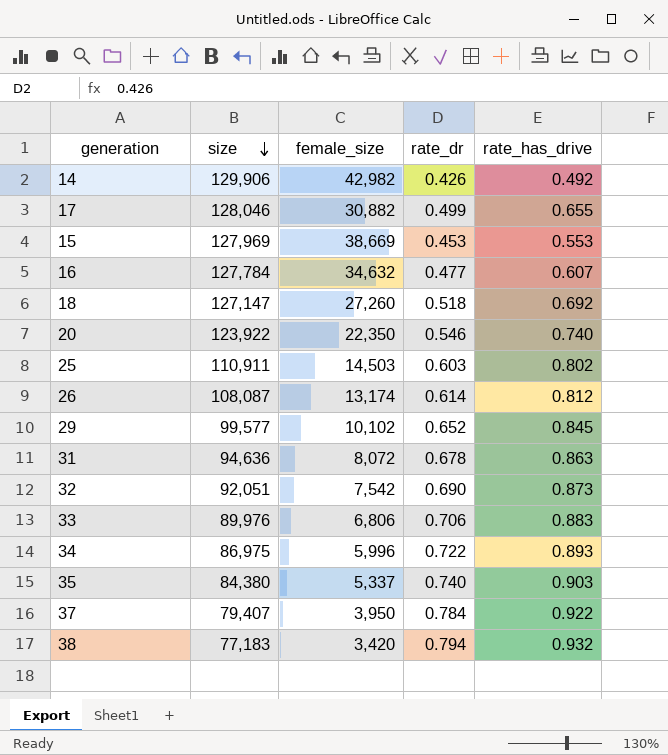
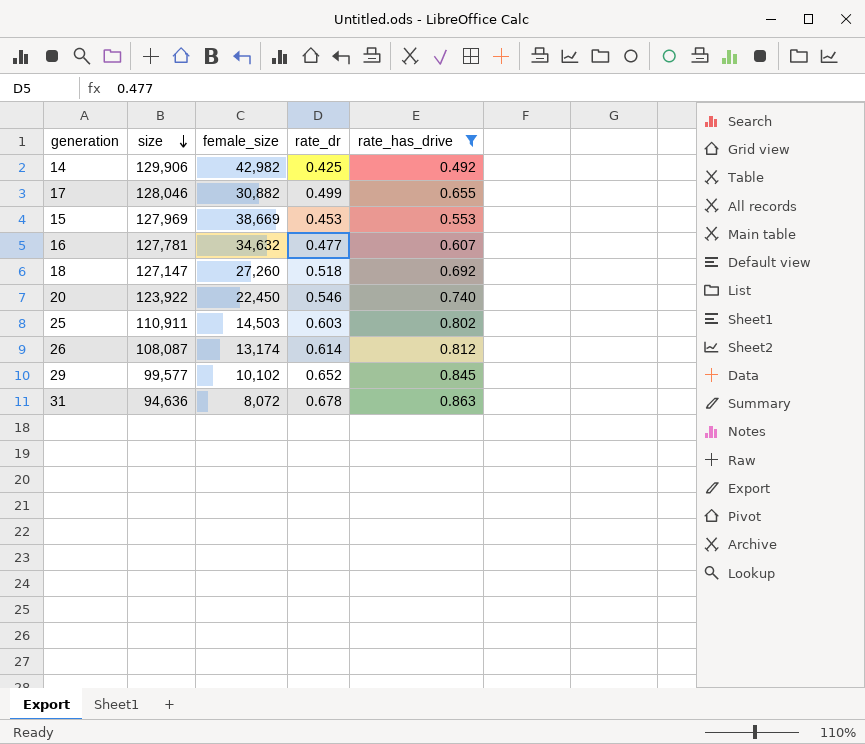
filter: none -> rate_has_drive <= 0.863
14 | rate_dr: 0.426 -> 0.425
16 | size: 127,784 -> 127,781
20 | female_size: 22,350 -> 22,450

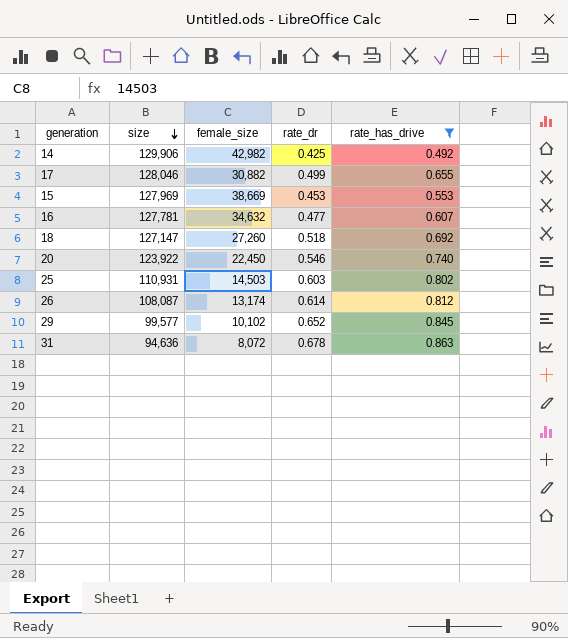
25 | size: 110,911 -> 110,931

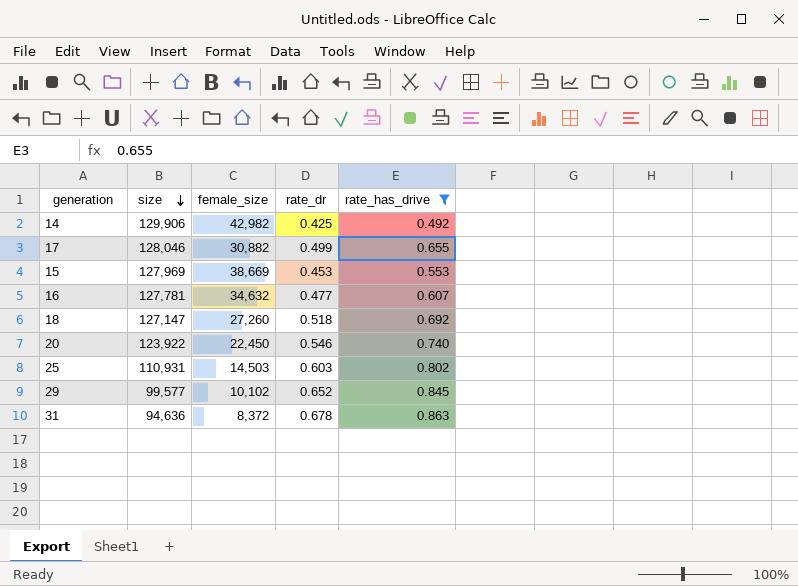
row 26: 108,087 | 13,174 | 0.614 | 0.812 -> none
31 | female_size: 8,072 -> 8,372

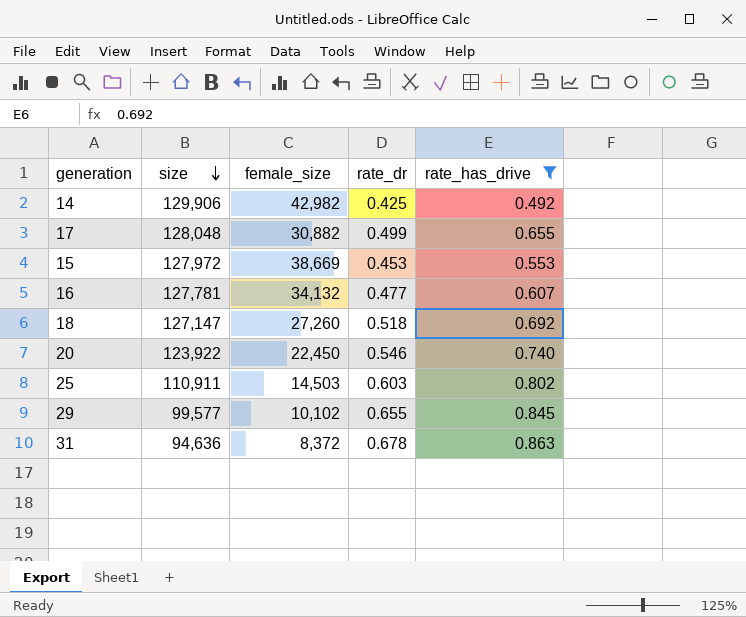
17 | size: 128,046 -> 128,048
15 | size: 127,969 -> 127,972
16 | female_size: 34,632 -> 34,132
25 | size: 110,931 -> 110,911
29 | rate_dr: 0.652 -> 0.655

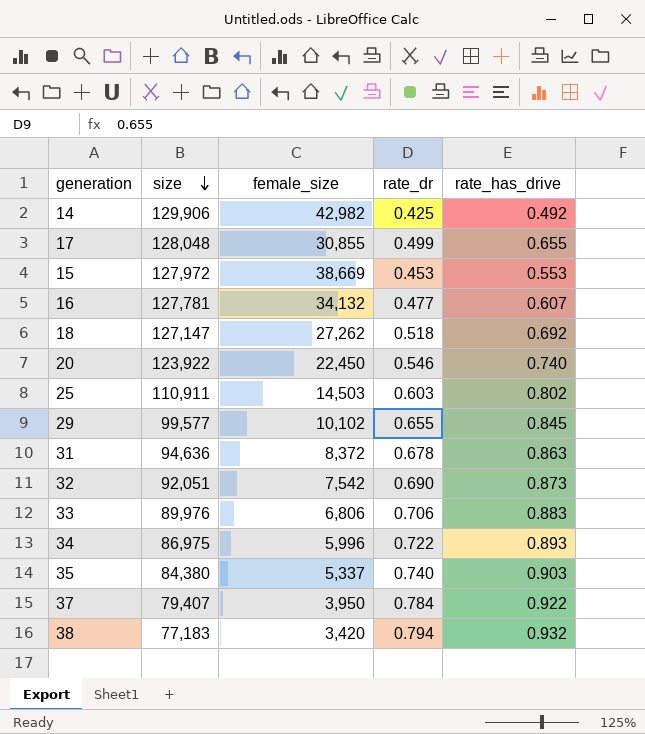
filter: rate_has_drive <= 0.863 -> none
17 | female_size: 30,882 -> 30,855
18 | female_size: 27,260 -> 27,262

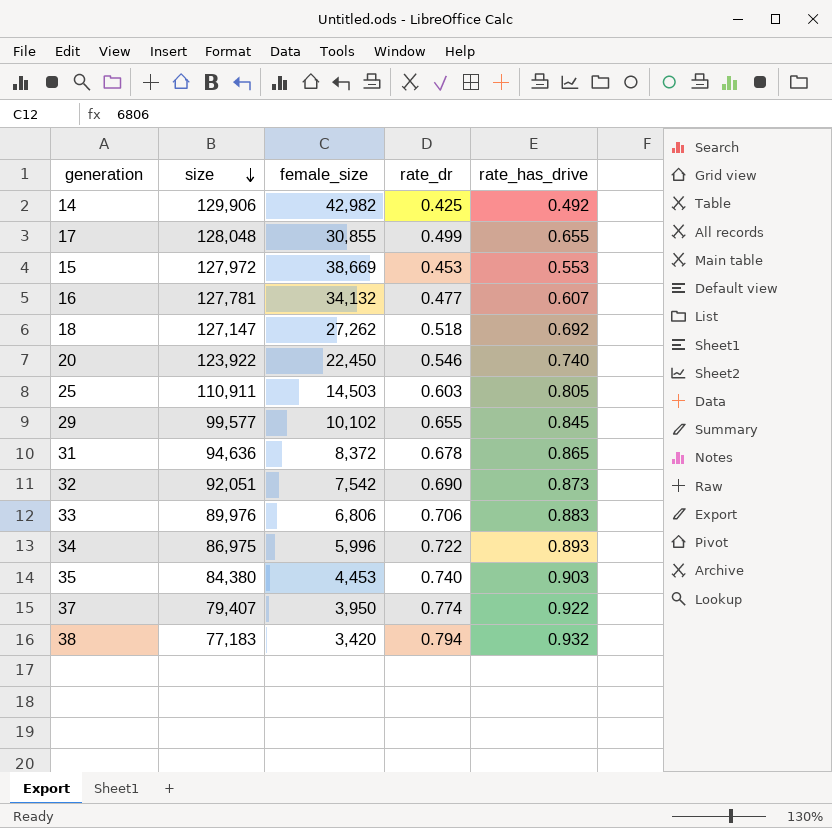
25 | rate_has_drive: 0.802 -> 0.805
31 | rate_has_drive: 0.863 -> 0.865
35 | female_size: 5,337 -> 4,453
37 | rate_dr: 0.784 -> 0.774

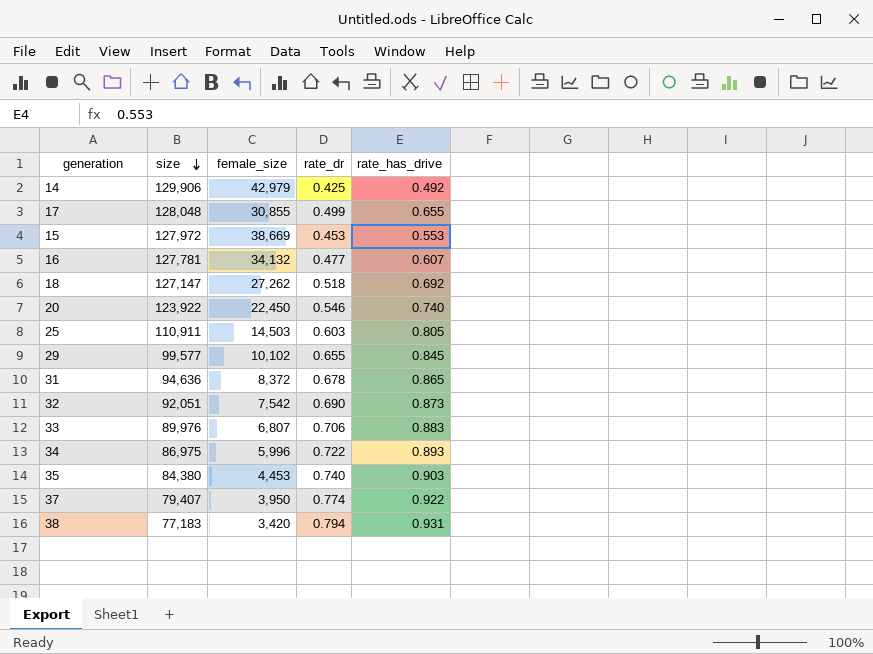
14 | female_size: 42,982 -> 42,979
33 | female_size: 6,806 -> 6,807
38 | rate_has_drive: 0.932 -> 0.931

